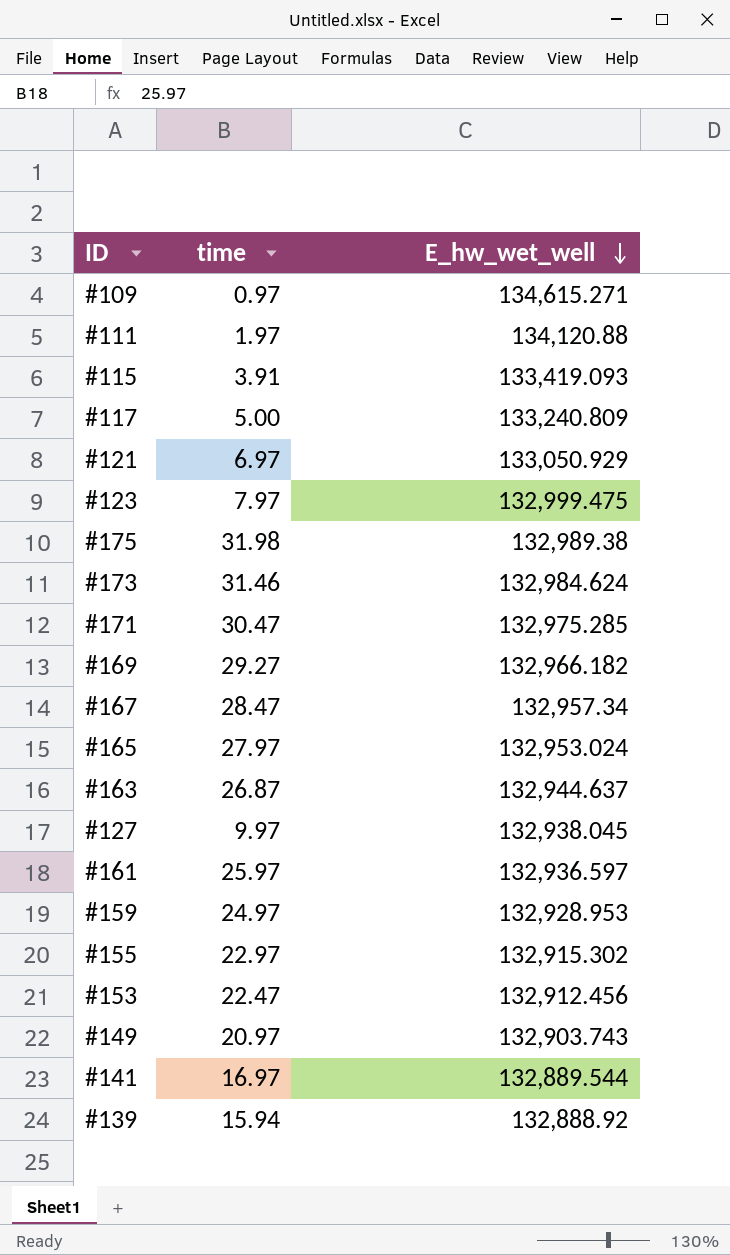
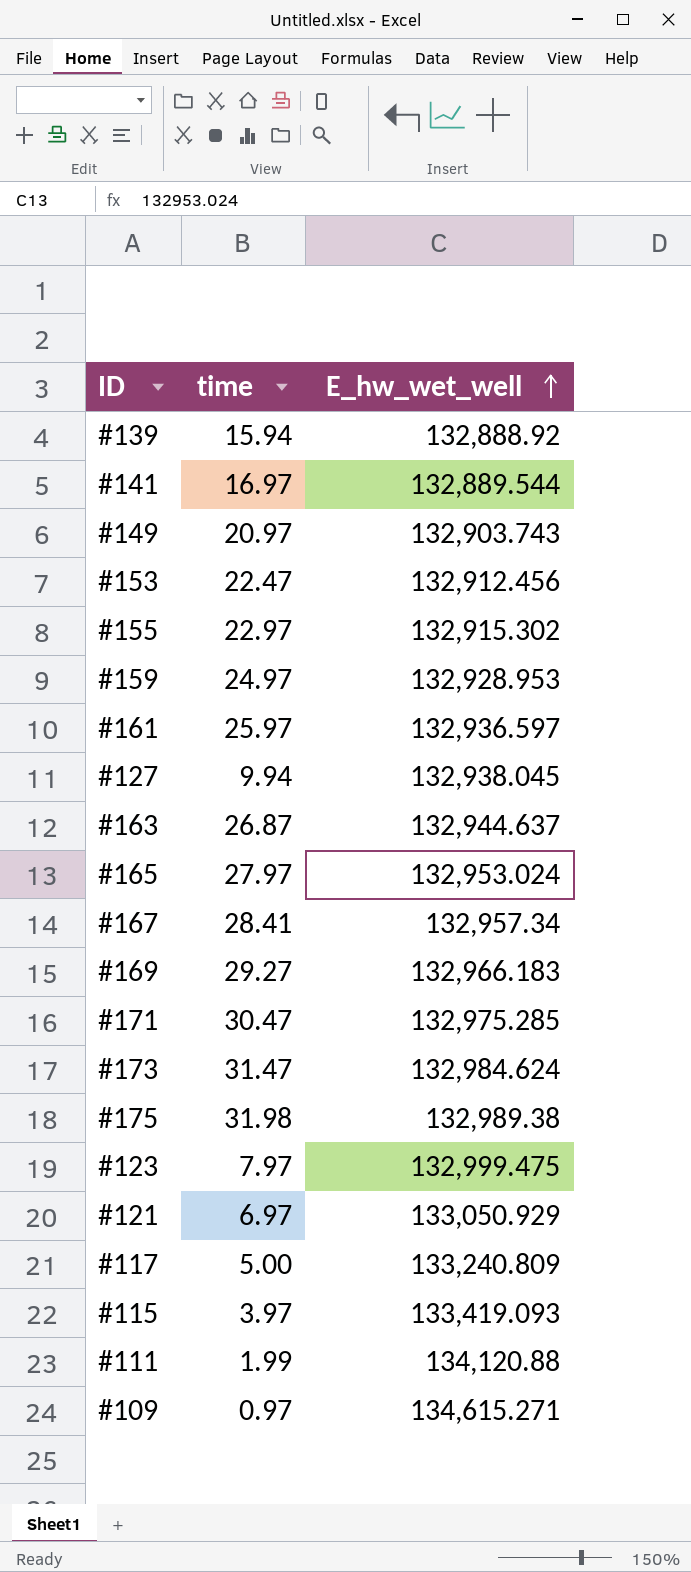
row order: E_hw_wet_well descending -> E_hw_wet_well ascending
#127 | time: 9.97 -> 9.94
#167 | time: 28.47 -> 28.41
#169 | E_hw_wet_well: 132,966.182 -> 132,966.183
#173 | time: 31.46 -> 31.47
#115 | time: 3.91 -> 3.97
#111 | time: 1.97 -> 1.99

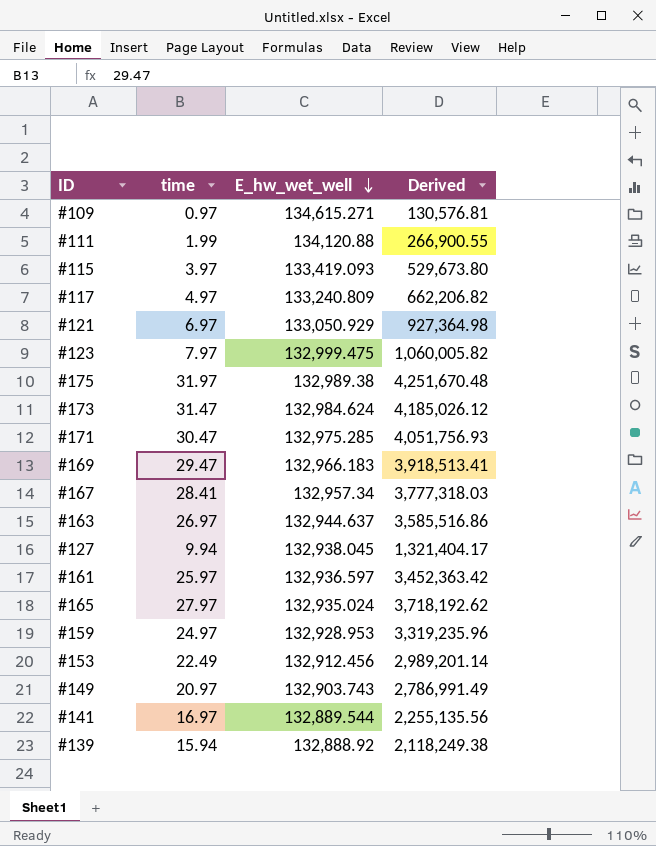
row order: E_hw_wet_well ascending -> E_hw_wet_well descending
column Derived | formula: none -> [time] * [E_hw_wet_well]
row #155: 22.97 | 132,915.302 -> none
#117 | time: 5.00 -> 4.97
#175 | time: 31.98 -> 31.97
#169 | time: 29.27 -> 29.47
#163 | time: 26.87 -> 26.97
#165 | E_hw_wet_well: 132,953.024 -> 132,935.024
#153 | time: 22.47 -> 22.49

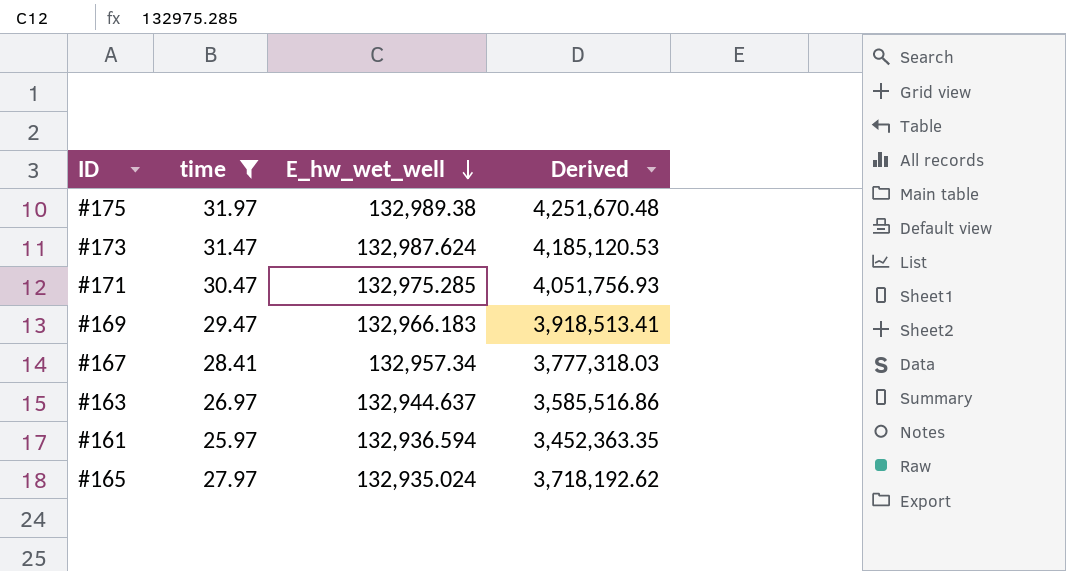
filter: none -> time >= 25.97
#173 | E_hw_wet_well: 132,984.624 -> 132,987.624
#173 | Derived: 4,185,026.12 -> 4,185,120.53
#161 | E_hw_wet_well: 132,936.597 -> 132,936.594
#161 | Derived: 3,452,363.42 -> 3,452,363.35

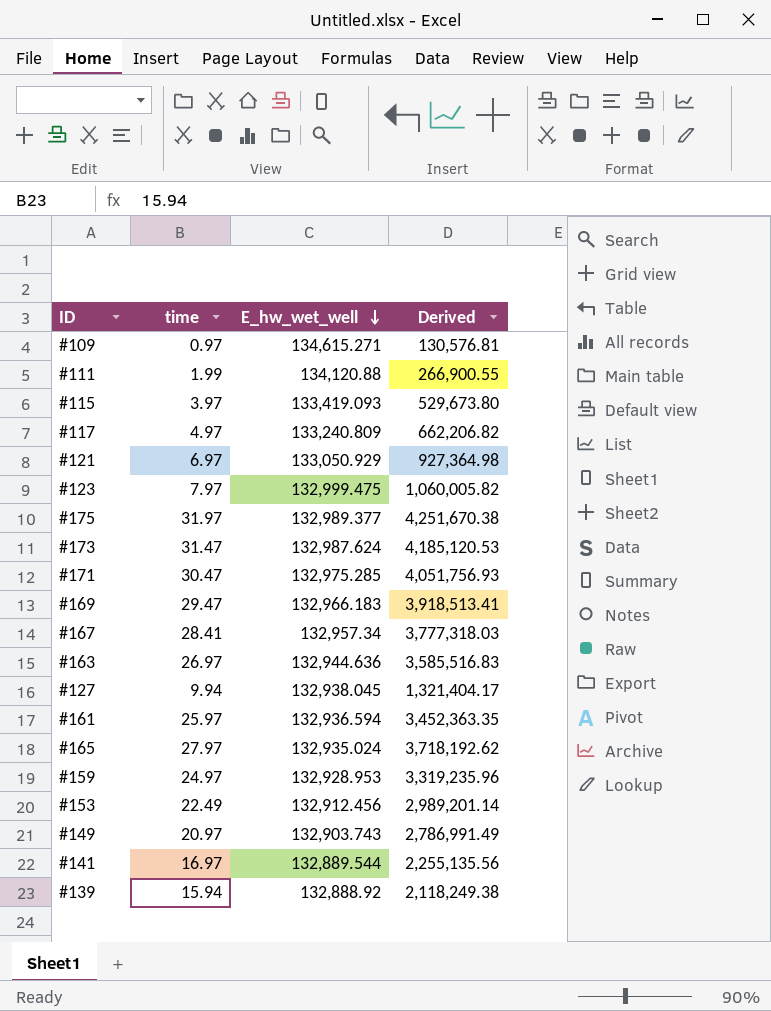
filter: time >= 25.97 -> none
#175 | E_hw_wet_well: 132,989.38 -> 132,989.377
#175 | Derived: 4,251,670.48 -> 4,251,670.38
#163 | E_hw_wet_well: 132,944.637 -> 132,944.636
#163 | Derived: 3,585,516.86 -> 3,585,516.83

